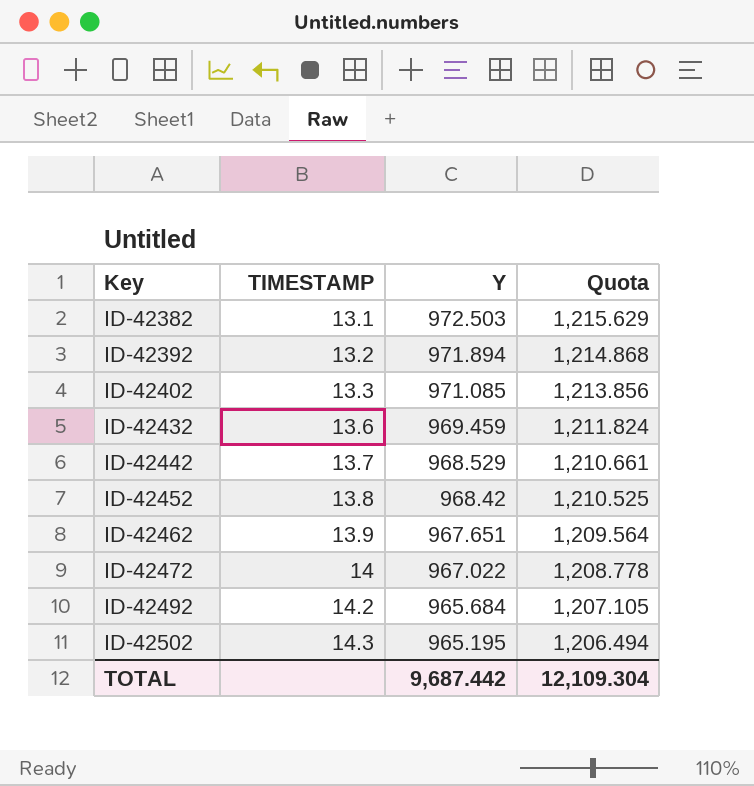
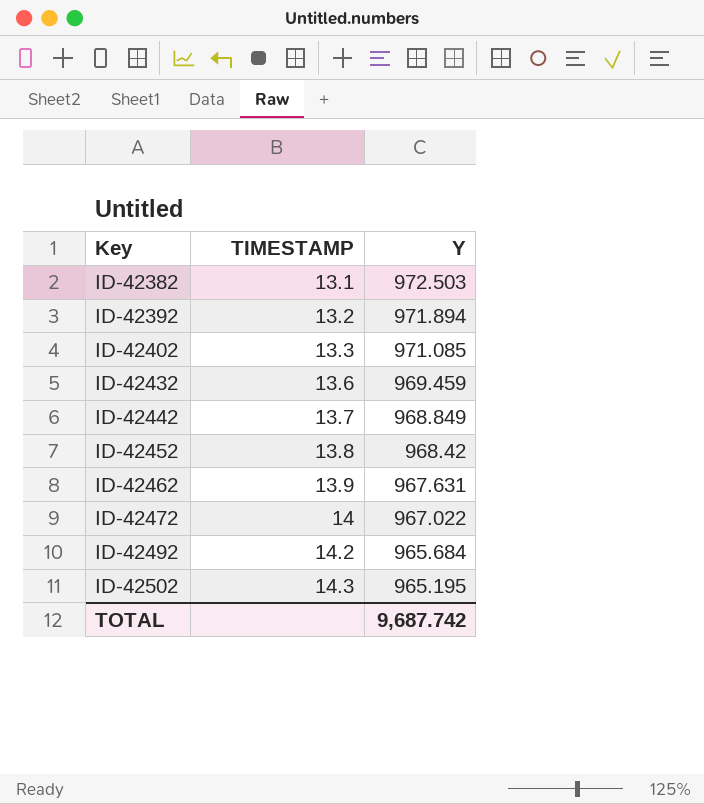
column Quota | formula: [Y] * 1.25 -> none
ID-42442 | Y: 968.529 -> 968.849
ID-42462 | Y: 967.651 -> 967.631
TOTAL | Y: 9,687.442 -> 9,687.742

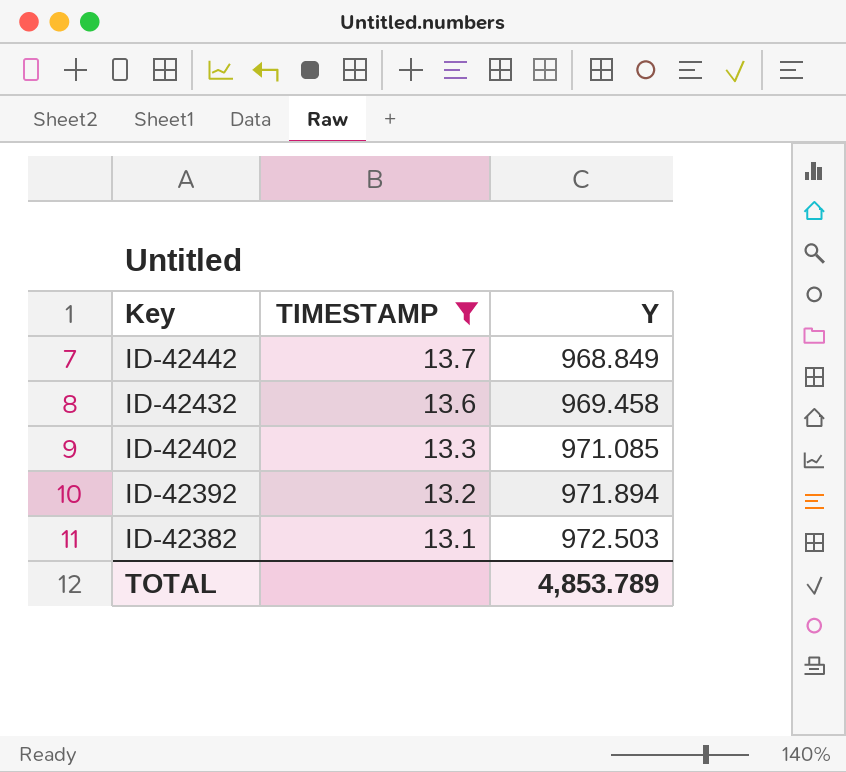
filter: none -> TIMESTAMP <= 13.7
row order: Key ascending -> Key descending
ID-42432 | Y: 969.459 -> 969.458
TOTAL | Y: 9,687.742 -> 4,853.789

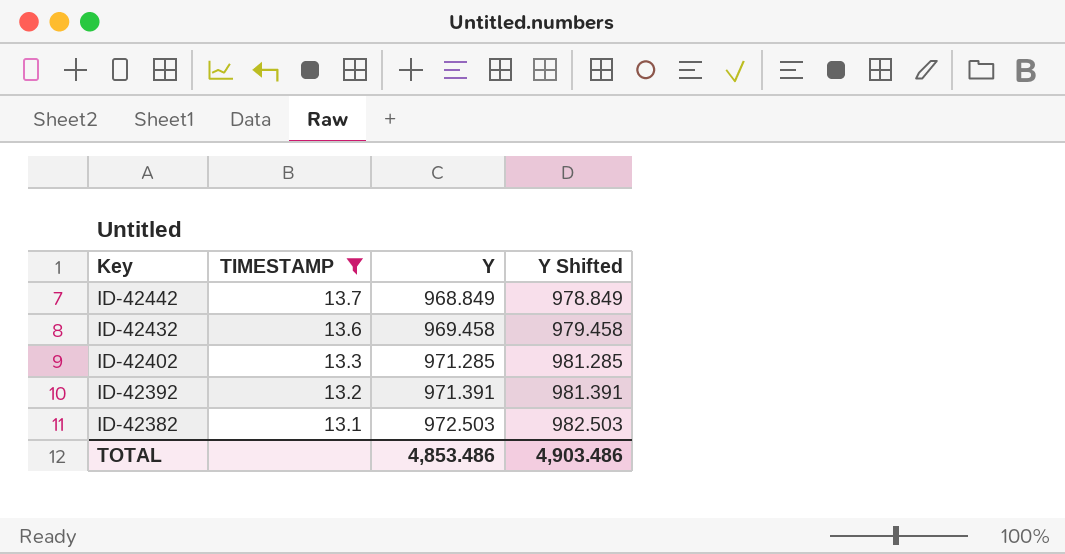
column Y Shifted | formula: none -> [Y] + 10
ID-42402 | Y: 971.085 -> 971.285
ID-42392 | Y: 971.894 -> 971.391
TOTAL | Y: 4,853.789 -> 4,853.486

